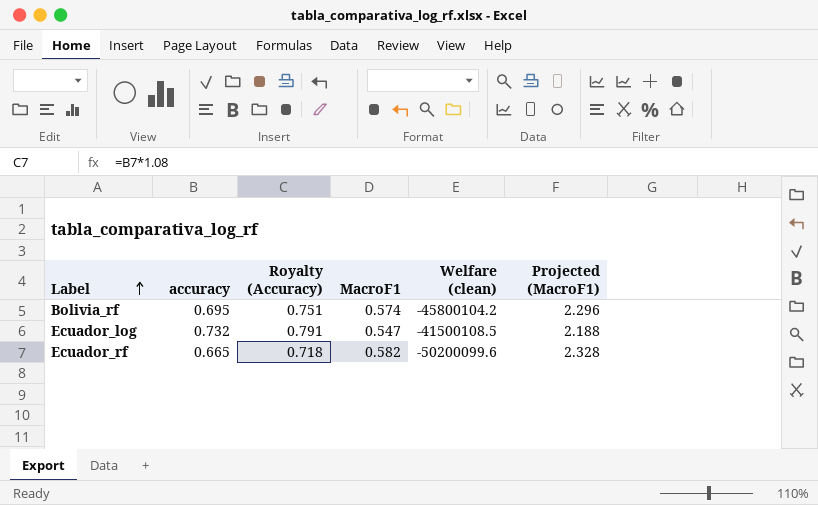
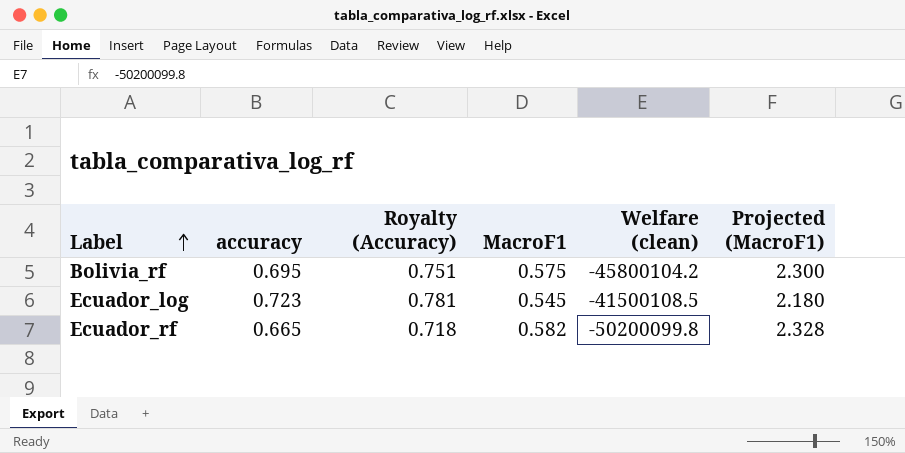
Bolivia_rf | MacroF1: 0.574 -> 0.575
Bolivia_rf | Projected (MacroF1): 2.296 -> 2.300
Ecuador_log | accuracy: 0.732 -> 0.723
Ecuador_log | Royalty (Accuracy): 0.791 -> 0.781
Ecuador_log | MacroF1: 0.547 -> 0.545
Ecuador_log | Projected (MacroF1): 2.188 -> 2.180
Ecuador_rf | Welfare (clean): -50200099.6 -> -50200099.8

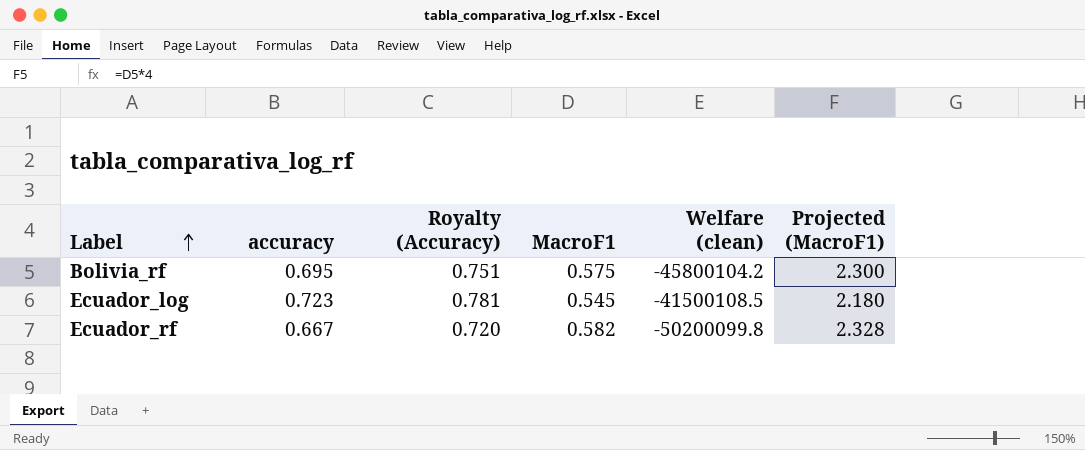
Ecuador_rf | accuracy: 0.665 -> 0.667
Ecuador_rf | Royalty (Accuracy): 0.718 -> 0.720

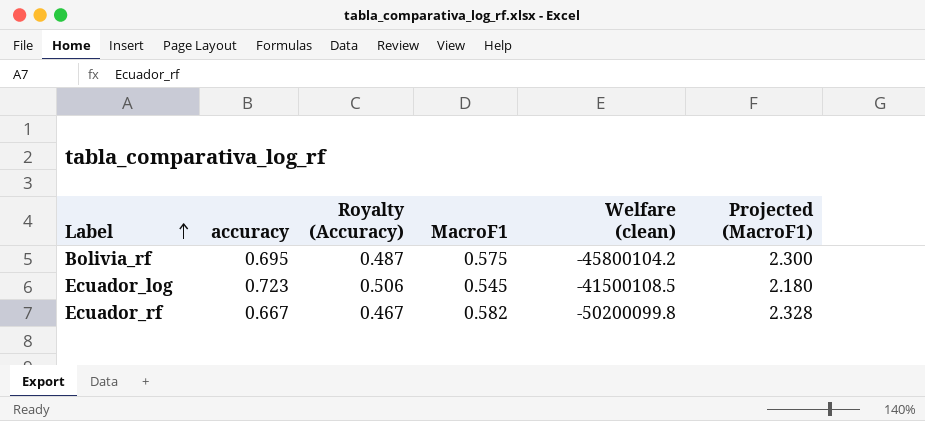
column Royalty (Accuracy) | formula: [accuracy] * 1.08 -> [accuracy] * 0.7

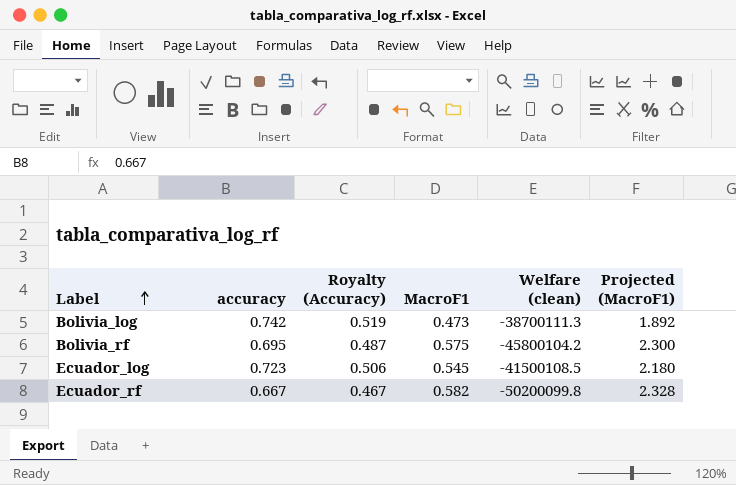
row Bolivia_log: none -> 0.742 | 0.519 | 0.473 | -38700111.3 | 1.892

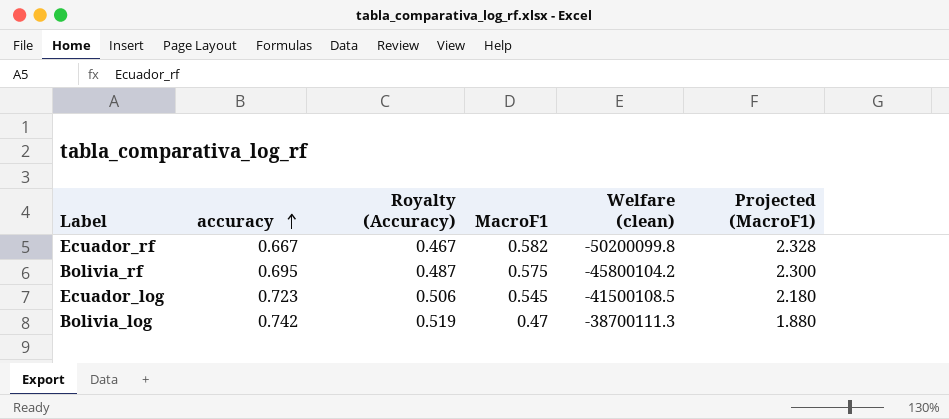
row order: Label ascending -> accuracy ascending
Bolivia_log | MacroF1: 0.473 -> 0.47
Bolivia_log | Projected (MacroF1): 1.892 -> 1.880

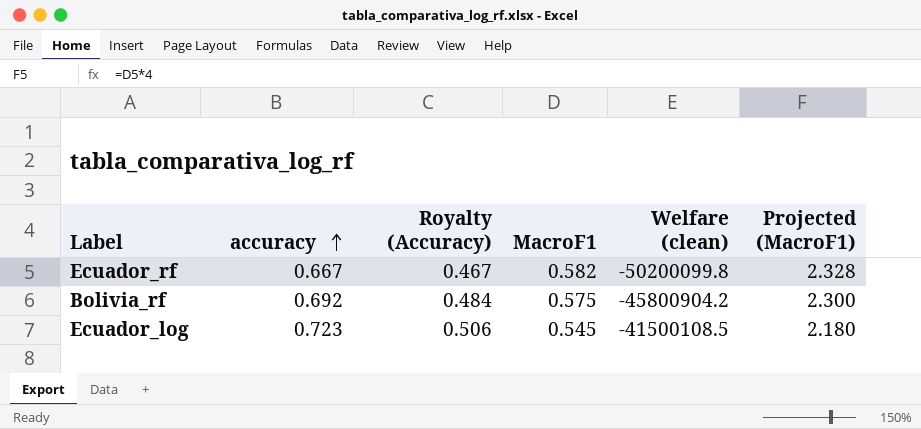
row Bolivia_log: 0.742 | 0.519 | 0.47 | -38700111.3 | 1.880 -> none
Bolivia_rf | accuracy: 0.695 -> 0.692
Bolivia_rf | Royalty (Accuracy): 0.487 -> 0.484
Bolivia_rf | Welfare (clean): -45800104.2 -> -45800904.2

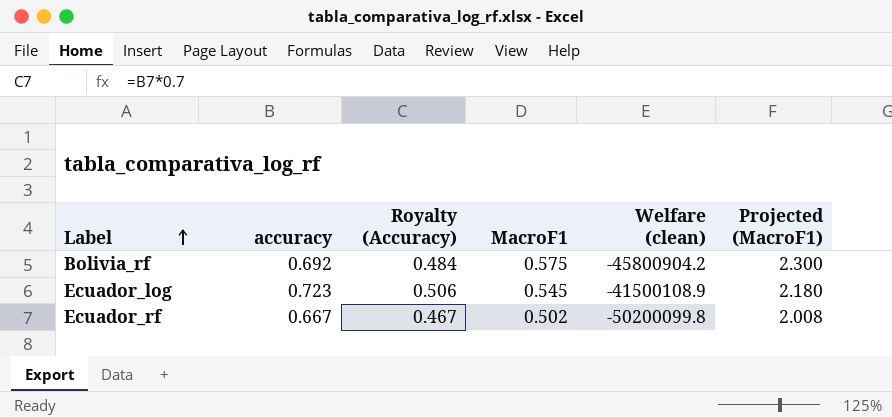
row order: accuracy ascending -> Label ascending
Ecuador_log | Welfare (clean): -41500108.5 -> -41500108.9
Ecuador_rf | MacroF1: 0.582 -> 0.502
Ecuador_rf | Projected (MacroF1): 2.328 -> 2.008

